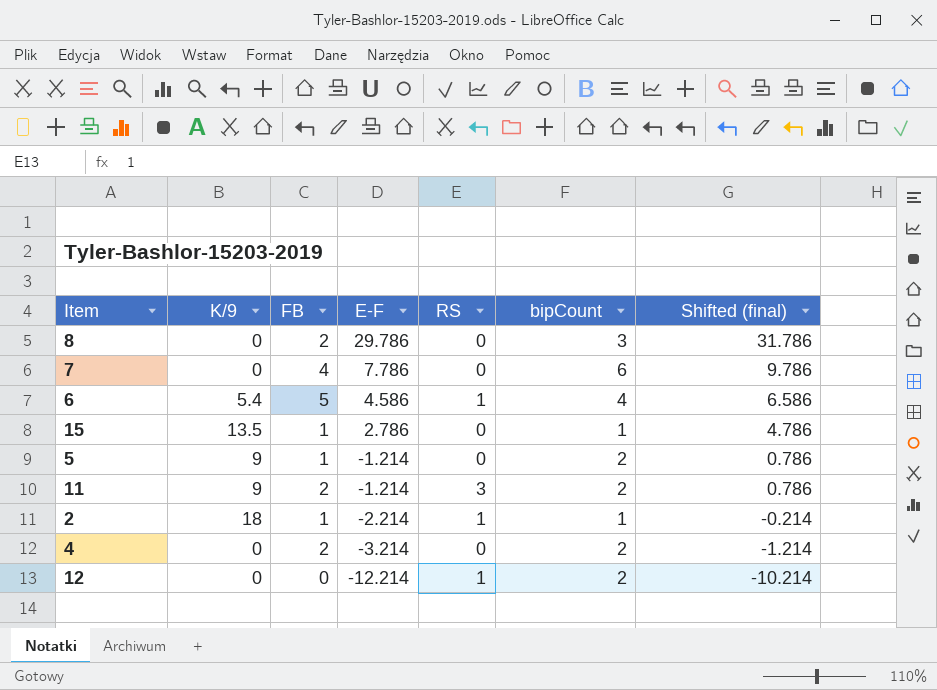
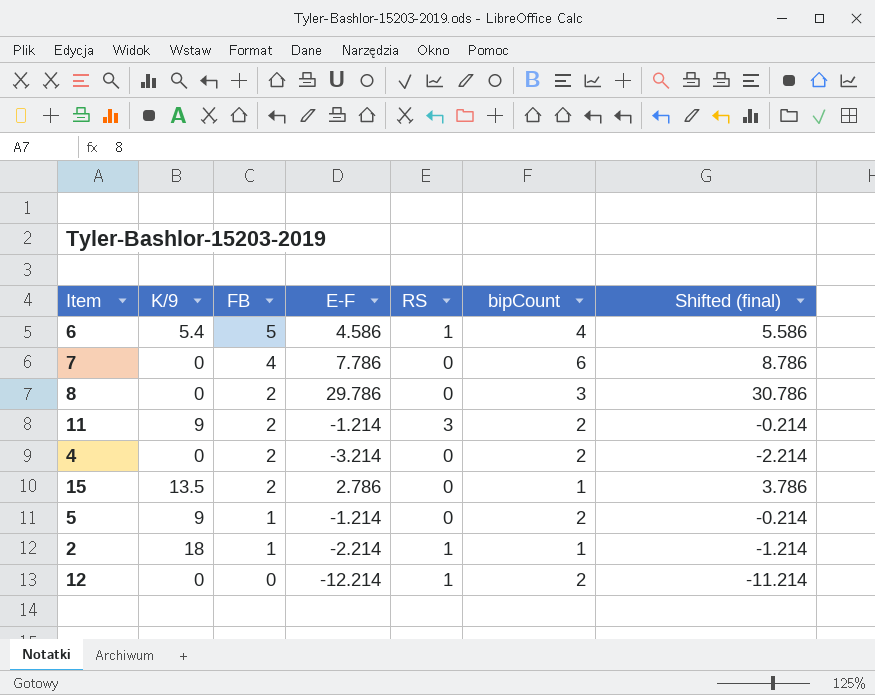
row order: E-F descending -> FB descending
column Shifted (final) | formula: [E-F] + 2 -> [E-F] + 1
15 | FB: 1 -> 2

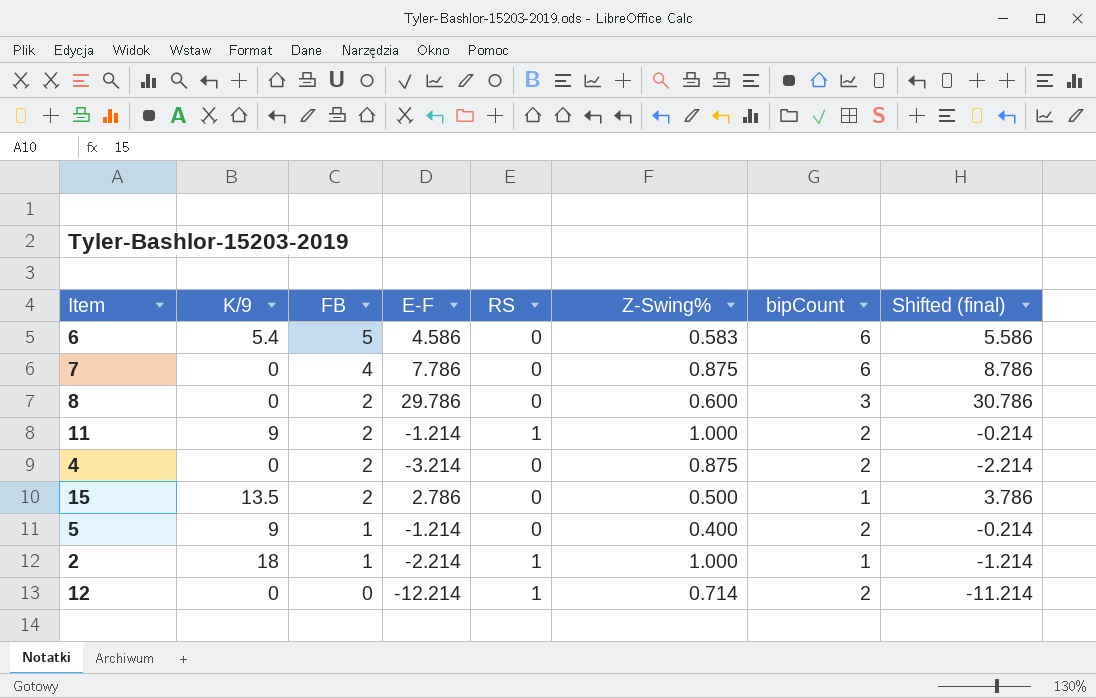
column Z-Swing% | position: none -> 6
6 | RS: 1 -> 0
6 | bipCount: 4 -> 6
11 | RS: 3 -> 1

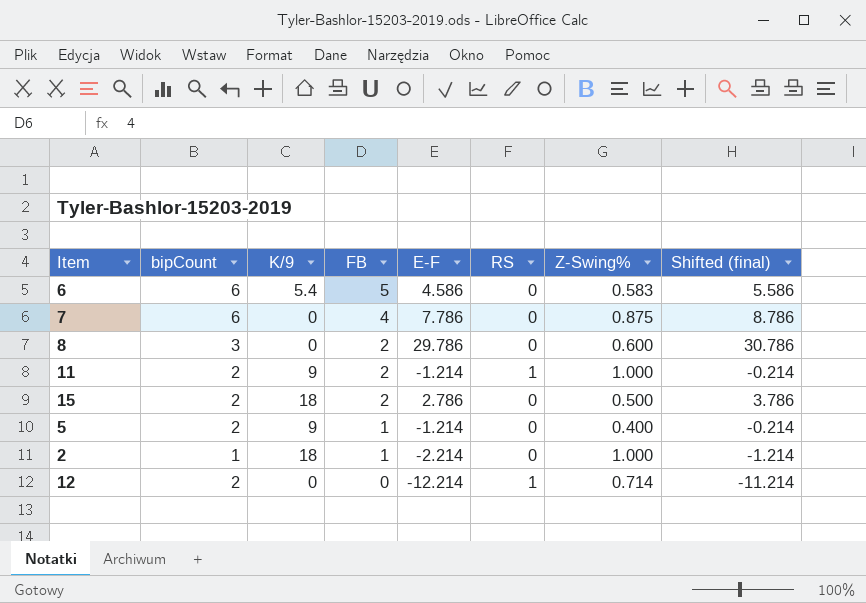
column bipCount | position: 7 -> 2
row 4: 0 | 2 | -3.214 | 0 | 0.875 | 2 | -2.214 -> none
15 | bipCount: 1 -> 2
15 | K/9: 13.5 -> 18
2 | RS: 1 -> 0

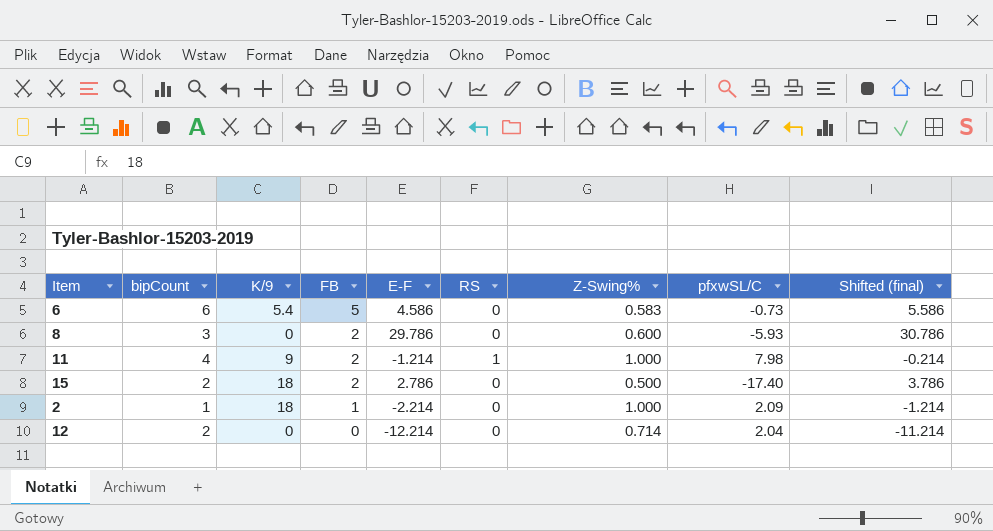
column pfxwSL/C | position: none -> 8
row 7: 6 | 0 | 4 | 7.786 | 0 | 0.875 | 8.786 -> none
row 5: 2 | 9 | 1 | -1.214 | 0 | 0.400 | -0.214 -> none
11 | bipCount: 2 -> 4
12 | RS: 1 -> 0

